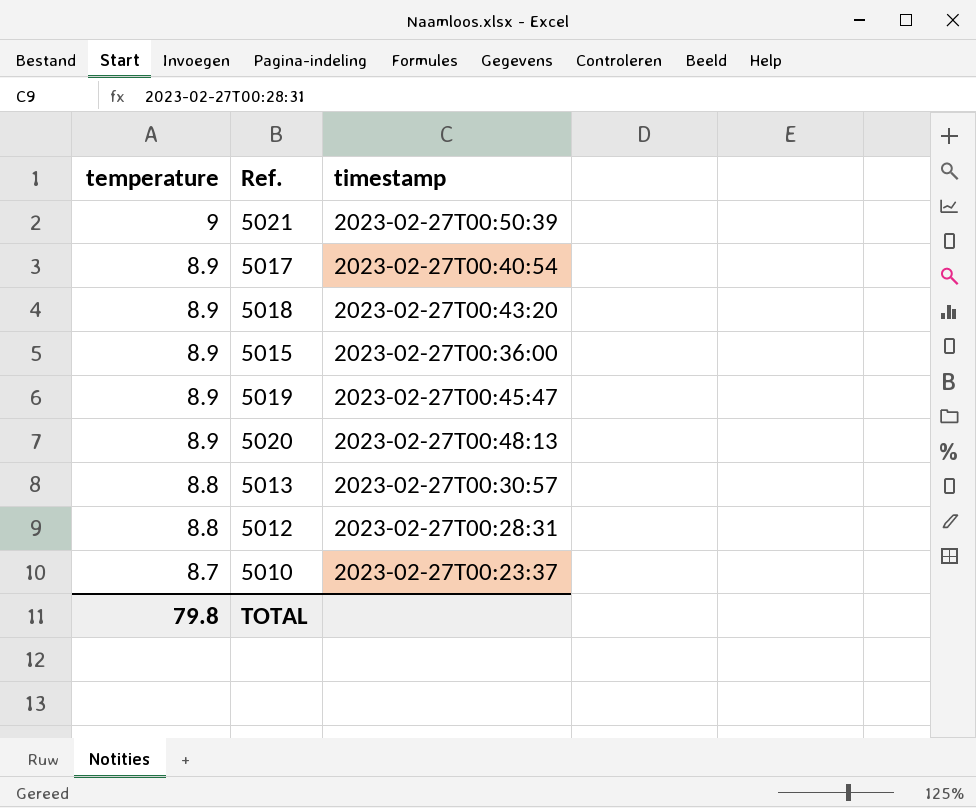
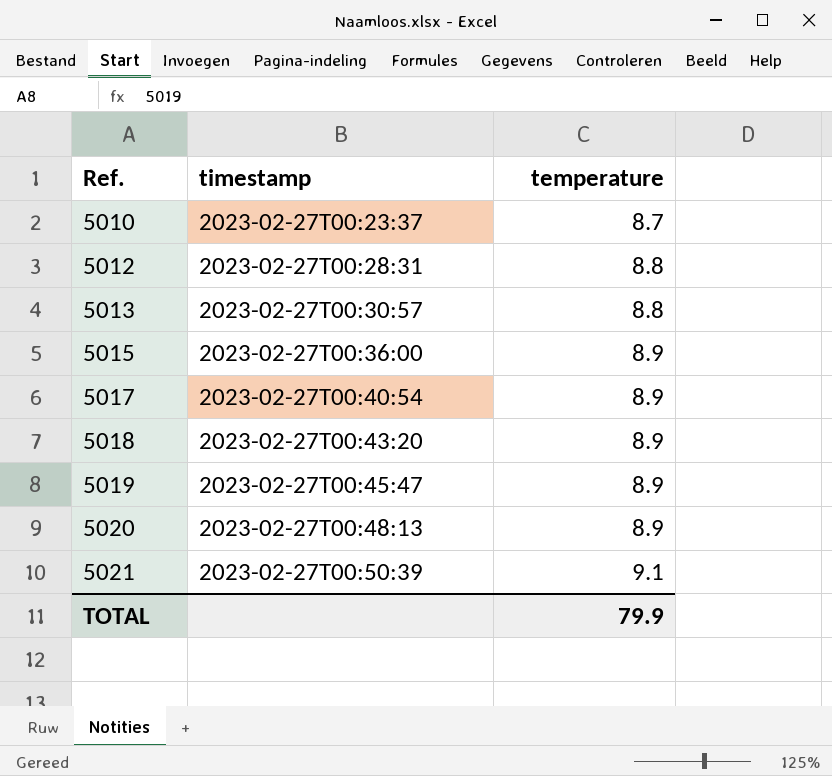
row order: temperature descending -> Ref. ascending
column temperature | position: 1 -> 3
5021 | temperature: 9 -> 9.1
TOTAL | temperature: 79.8 -> 79.9

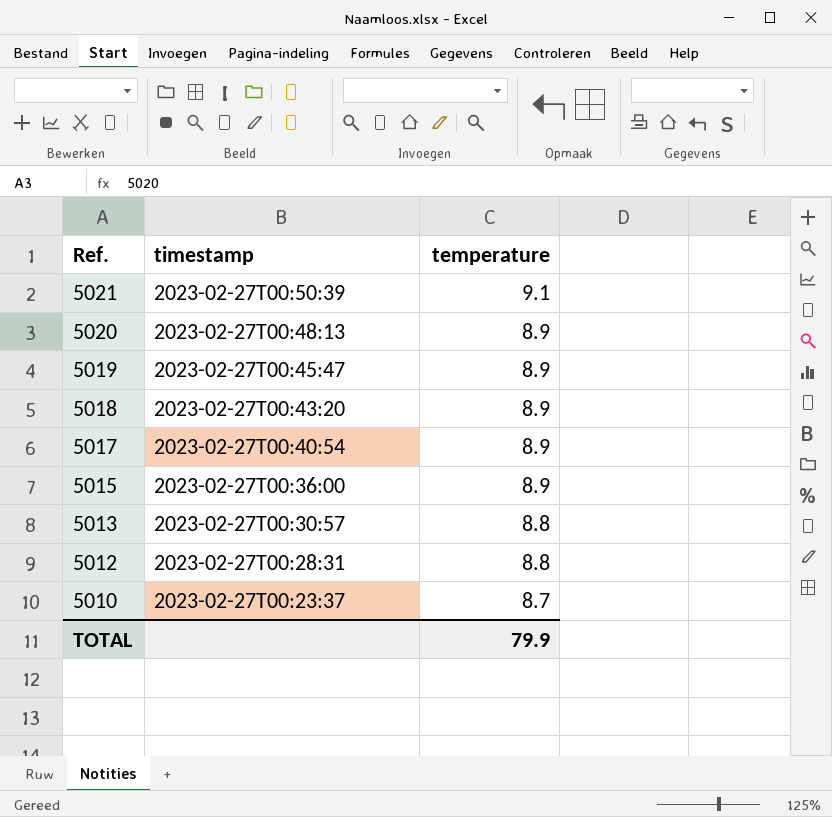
row order: Ref. ascending -> Ref. descending

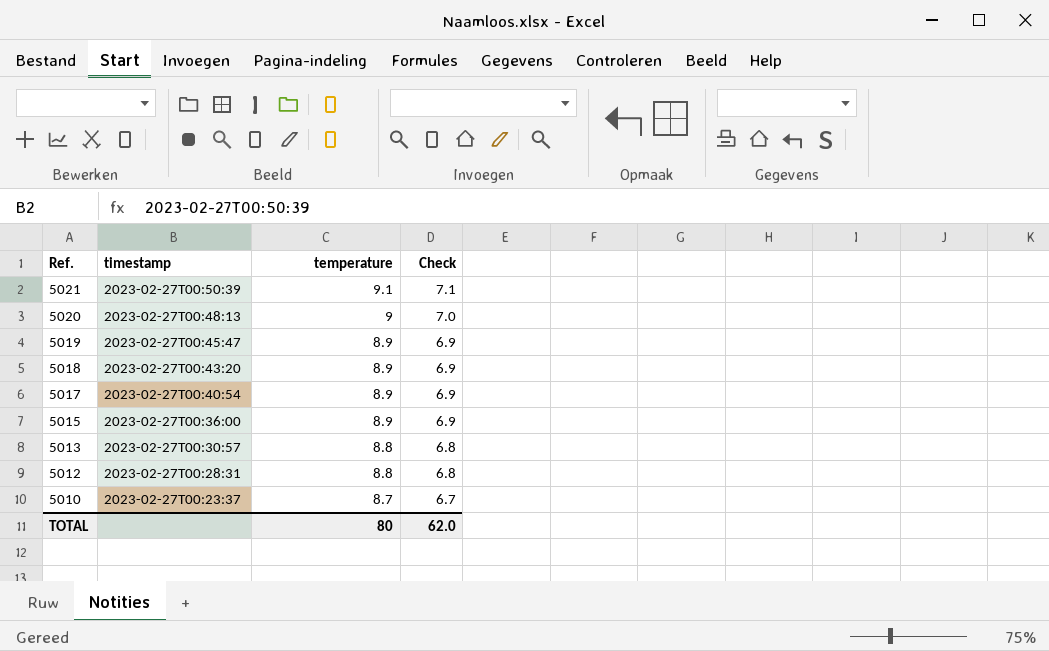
column Check | formula: none -> [temperature] - 2
5020 | temperature: 8.9 -> 9
TOTAL | temperature: 79.9 -> 80

